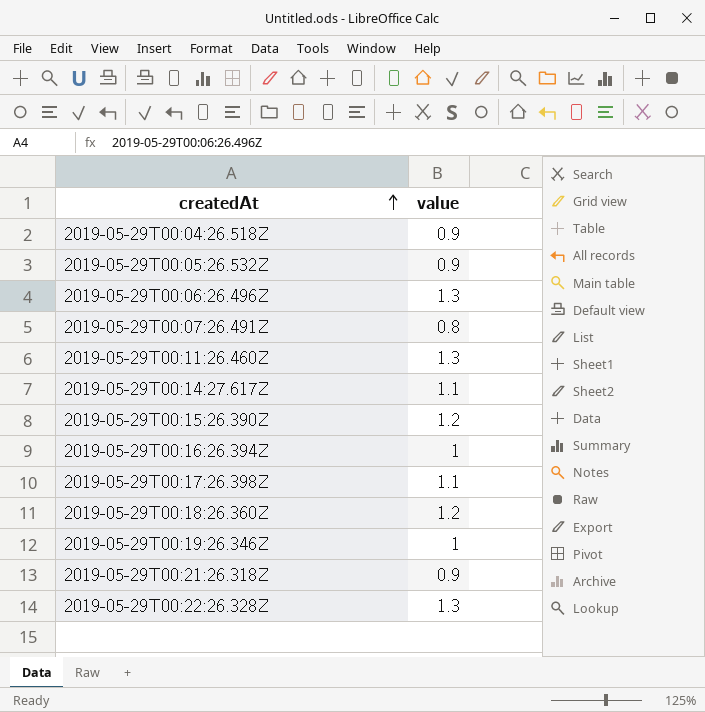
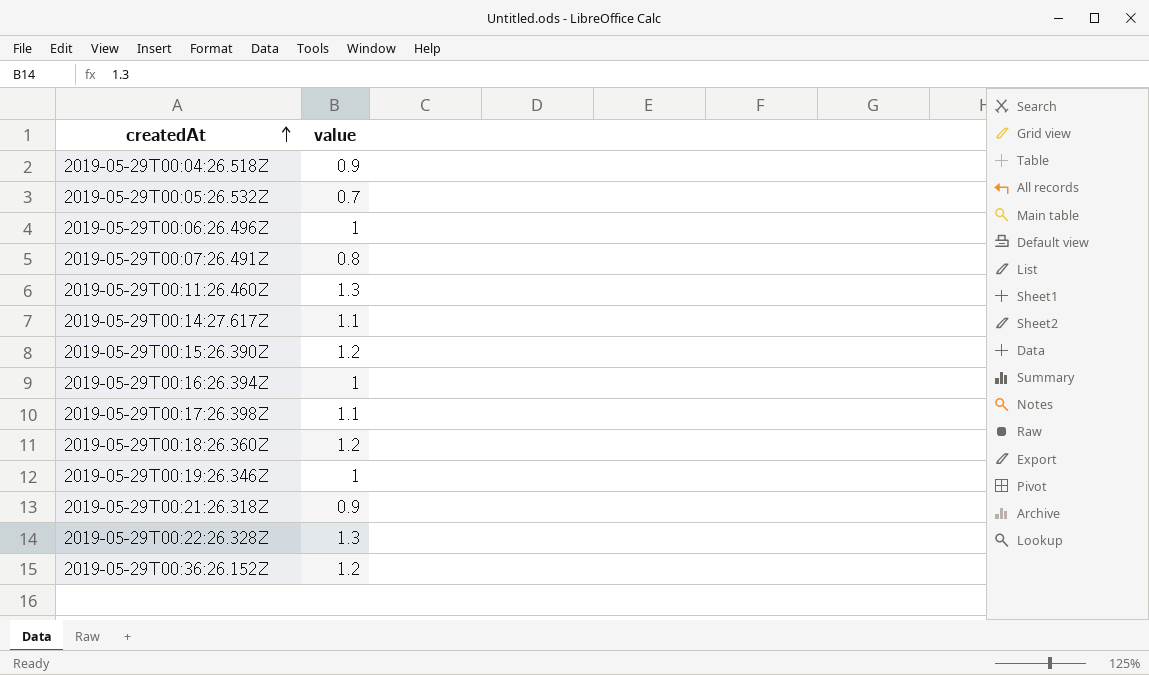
2019-05-29T00:05:26.532Z | value: 0.9 -> 0.7
2019-05-29T00:06:26.496Z | value: 1.3 -> 1
row 2019-05-29T00:36:26.152Z: none -> 1.2

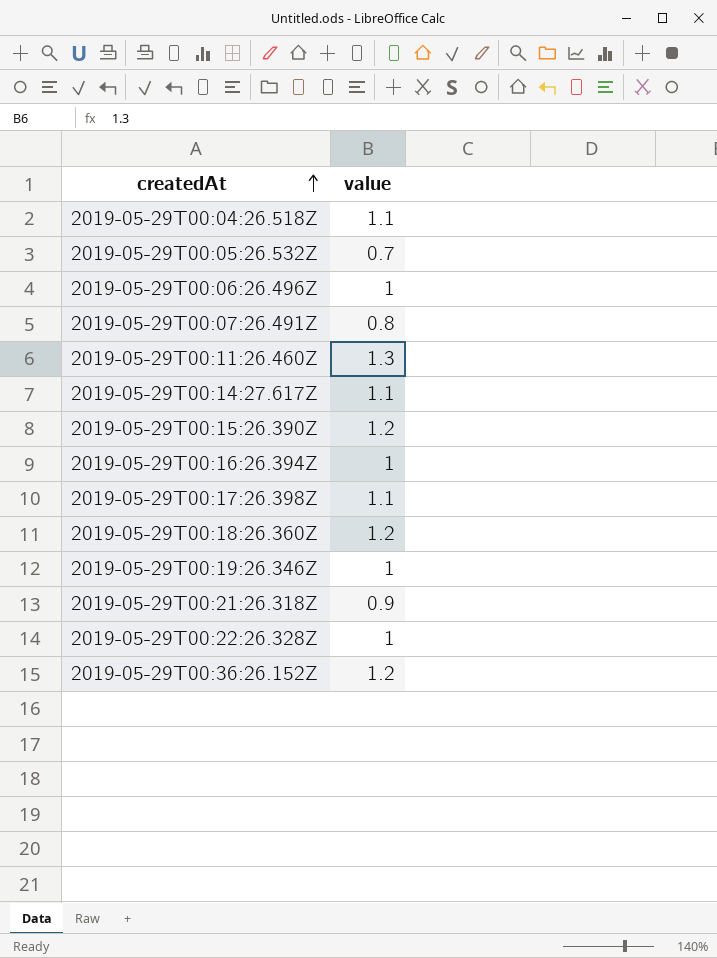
2019-05-29T00:04:26.518Z | value: 0.9 -> 1.1
2019-05-29T00:22:26.328Z | value: 1.3 -> 1

